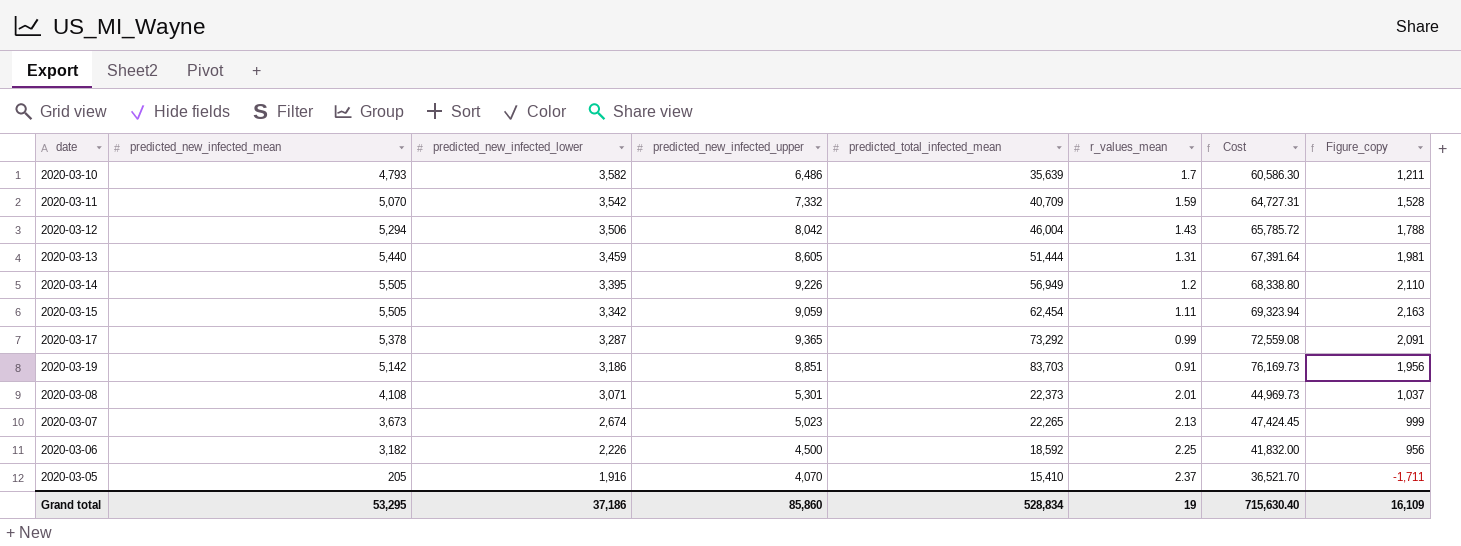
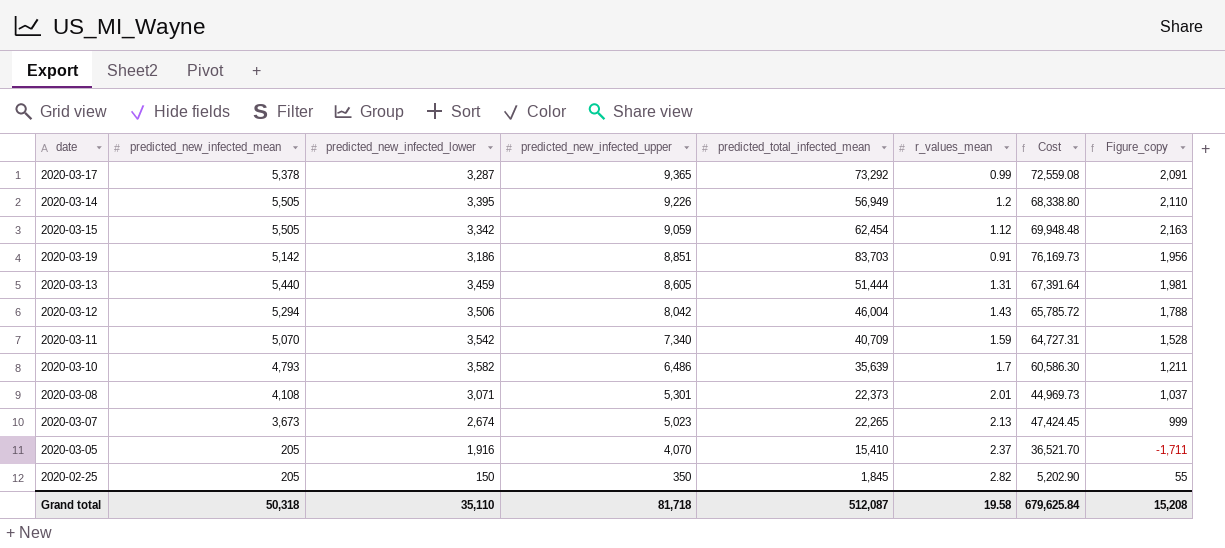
row order: predicted_new_infected_lower descending -> predicted_new_infected_upper descending
row 2020-03-06: 3,182 | 2,226 | 4,500 | 18,592 | 2.25 | 41,832.00 | 956 -> none
2020-03-15 | r_values_mean: 1.11 -> 1.12
2020-03-15 | Cost: 69,323.94 -> 69,948.48
2020-03-11 | predicted_new_infected_upper: 7,332 -> 7,340
row 2020-02-25: none -> 205 | 150 | 350 | 1,845 | 2.82 | 5,202.90 | 55
Grand total | predicted_new_infected_mean: 53,295 -> 50,318
Grand total | predicted_new_infected_lower: 37,186 -> 35,110
Grand total | predicted_new_infected_upper: 85,860 -> 81,718
Grand total | predicted_total_infected_mean: 528,834 -> 512,087
Grand total | r_values_mean: 19 -> 19.58
Grand total | Cost: 715,630.40 -> 679,625.84
Grand total | Figure_copy: 16,109 -> 15,208

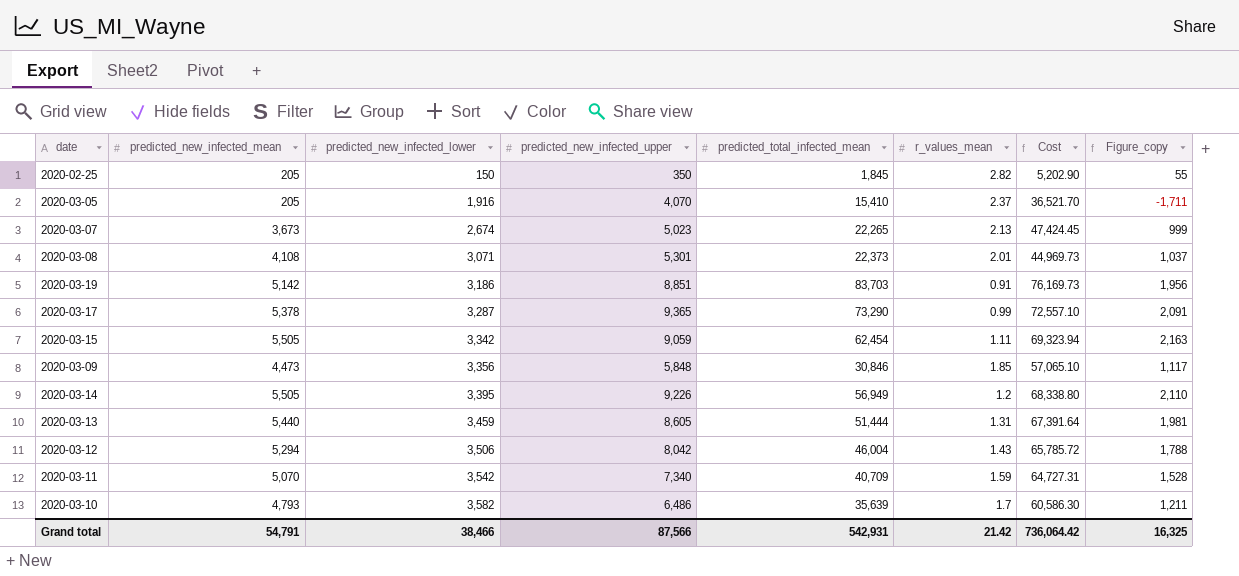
row order: predicted_new_infected_upper descending -> predicted_new_infected_lower ascending
2020-03-17 | predicted_total_infected_mean: 73,292 -> 73,290
2020-03-17 | Cost: 72,559.08 -> 72,557.10
2020-03-15 | r_values_mean: 1.12 -> 1.11
2020-03-15 | Cost: 69,948.48 -> 69,323.94
row 2020-03-09: none -> 4,473 | 3,356 | 5,848 | 30,846 | 1.85 | 57,065.10 | 1,117
Grand total | predicted_new_infected_mean: 50,318 -> 54,791
Grand total | predicted_new_infected_lower: 35,110 -> 38,466
Grand total | predicted_new_infected_upper: 81,718 -> 87,566
Grand total | predicted_total_infected_mean: 512,087 -> 542,931
Grand total | r_values_mean: 19.58 -> 21.42
Grand total | Cost: 679,625.84 -> 736,064.42
Grand total | Figure_copy: 15,208 -> 16,325

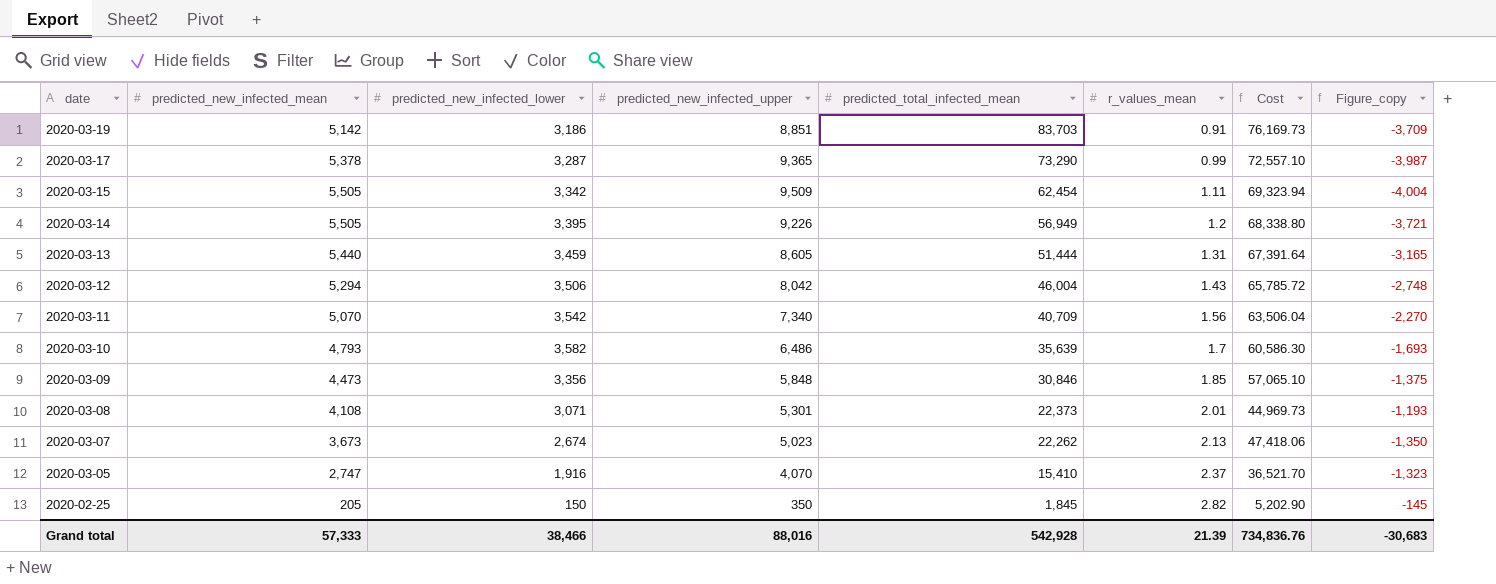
row order: predicted_new_infected_lower ascending -> date descending
column Figure_copy | formula: [predicted_new_infected_mean] - [predicted_new_infected_lower] -> [predicted_new_infected_mean] - [predicted_new_infected_upper]
2020-03-15 | predicted_new_infected_upper: 9,059 -> 9,509
2020-03-11 | r_values_mean: 1.59 -> 1.56
2020-03-11 | Cost: 64,727.31 -> 63,506.04
2020-03-07 | predicted_total_infected_mean: 22,265 -> 22,262
2020-03-07 | Cost: 47,424.45 -> 47,418.06
2020-03-05 | predicted_new_infected_mean: 205 -> 2,747
Grand total | predicted_new_infected_mean: 54,791 -> 57,333
Grand total | predicted_new_infected_upper: 87,566 -> 88,016
Grand total | predicted_total_infected_mean: 542,931 -> 542,928
Grand total | r_values_mean: 21.42 -> 21.39
Grand total | Cost: 736,064.42 -> 734,836.76
Grand total | Figure_copy: 16,325 -> -30,683

